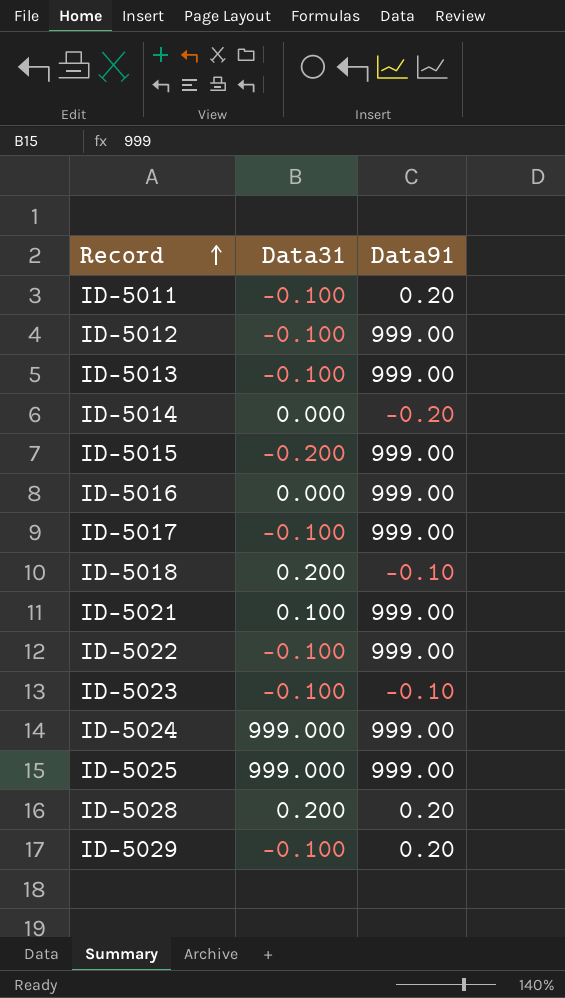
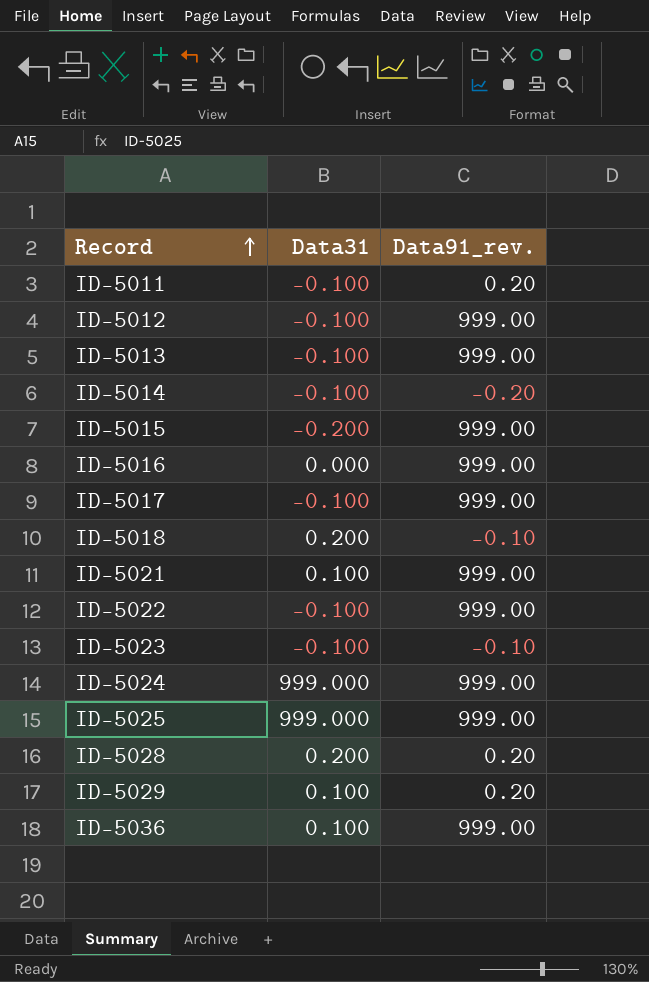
column name: Data91 -> Data91_rev.
ID-5014 | Data31: 0.000 -> -0.100
ID-5029 | Data31: -0.100 -> 0.100
row ID-5036: none -> 0.100 | 999.00

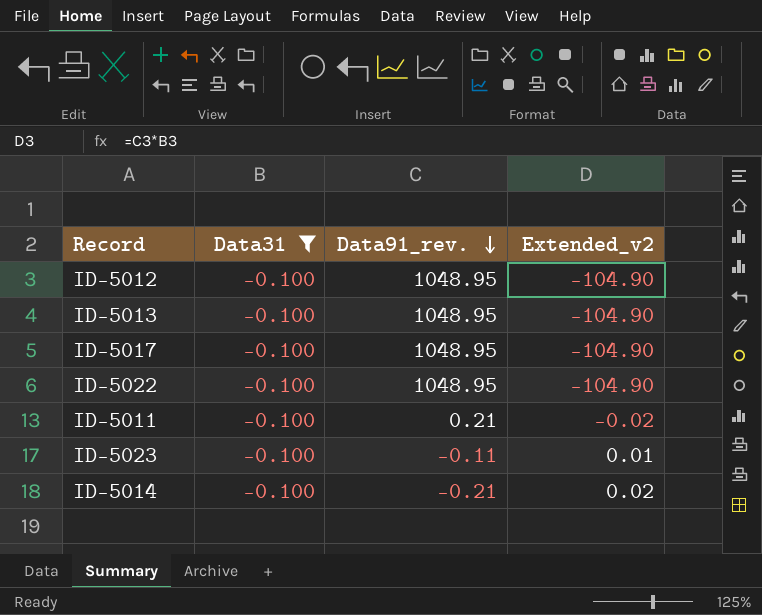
filter: none -> Data31 = -0.100
row order: Record ascending -> Data91_rev. descending
column Extended_v2 | formula: none -> [Data31] * [Data91_rev.]
ID-5012 | Data91_rev.: 999.00 -> 1048.95
ID-5013 | Data91_rev.: 999.00 -> 1048.95
ID-5017 | Data91_rev.: 999.00 -> 1048.95
ID-5022 | Data91_rev.: 999.00 -> 1048.95
ID-5011 | Data91_rev.: 0.20 -> 0.21
ID-5023 | Data91_rev.: -0.10 -> -0.11
ID-5014 | Data91_rev.: -0.20 -> -0.21

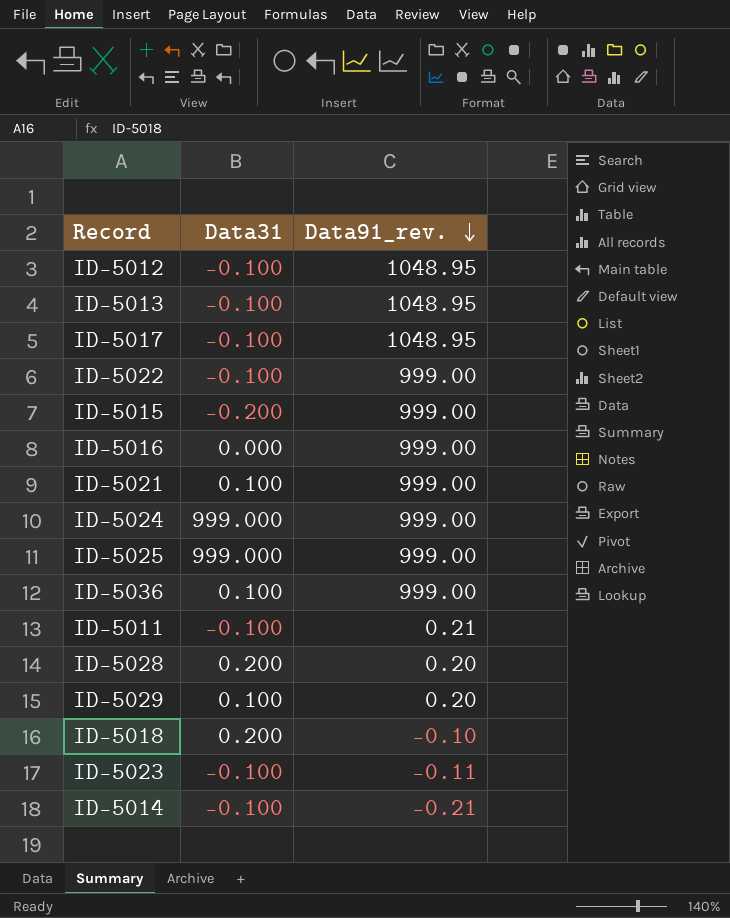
filter: Data31 = -0.100 -> none
column Extended_v2 | formula: [Data31] * [Data91_rev.] -> none
ID-5022 | Data91_rev.: 1048.95 -> 999.00

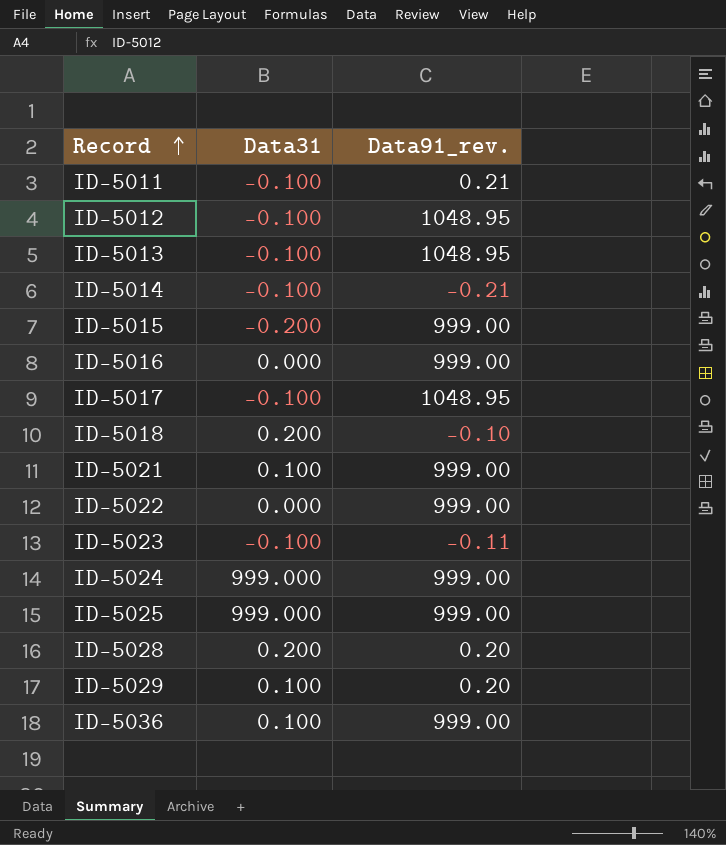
row order: Data91_rev. descending -> Record ascending
ID-5022 | Data31: -0.100 -> 0.000

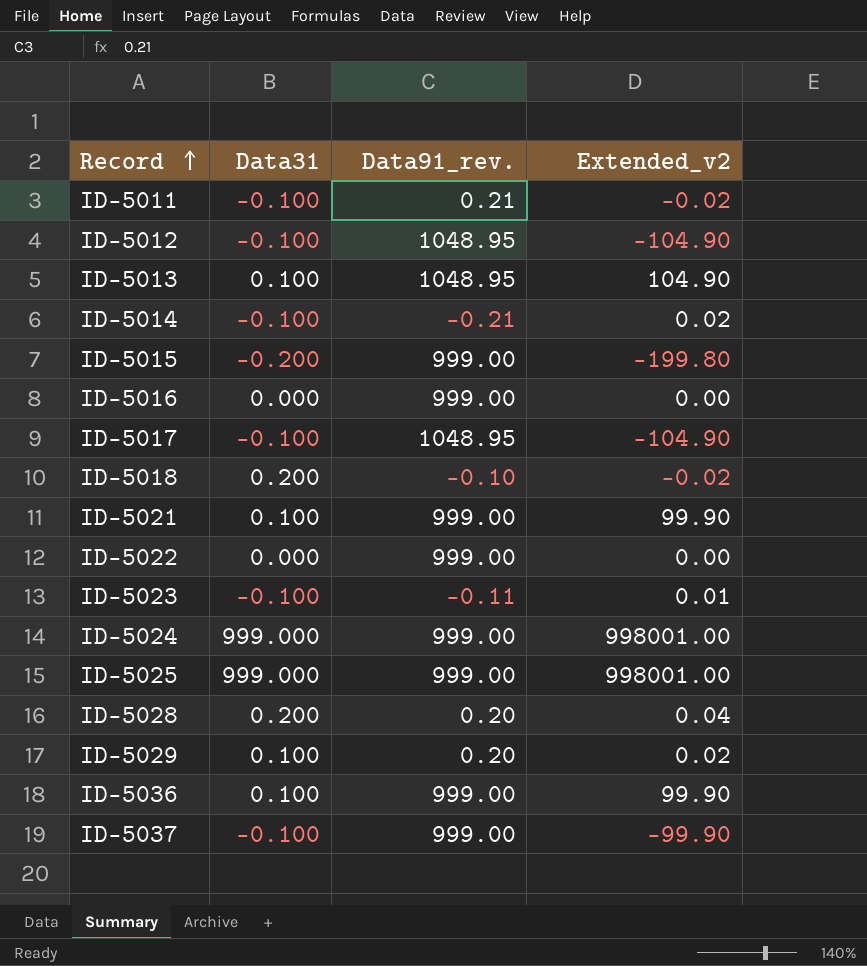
column Extended_v2 | formula: none -> [Data31] * [Data91_rev.]
ID-5013 | Data31: -0.100 -> 0.100
row ID-5037: none -> -0.100 | 999.00 | -99.90

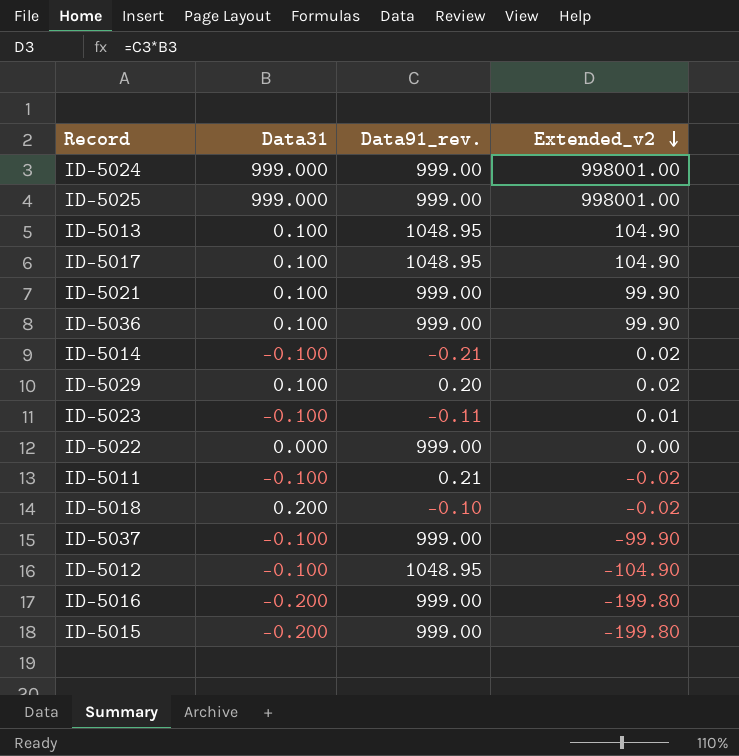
row order: Record ascending -> Extended_v2 descending
row ID-5028: 0.200 | 0.20 | 0.04 -> none
ID-5017 | Data31: -0.100 -> 0.100
ID-5017 | Extended_v2: -104.90 -> 104.90
ID-5016 | Data31: 0.000 -> -0.200
ID-5016 | Extended_v2: 0.00 -> -199.80

